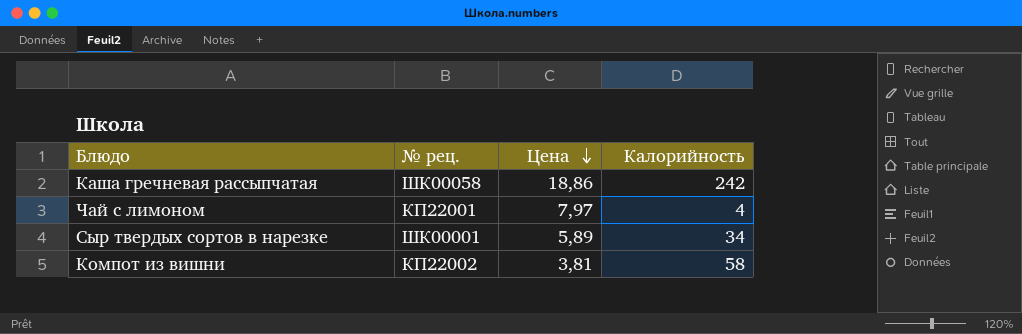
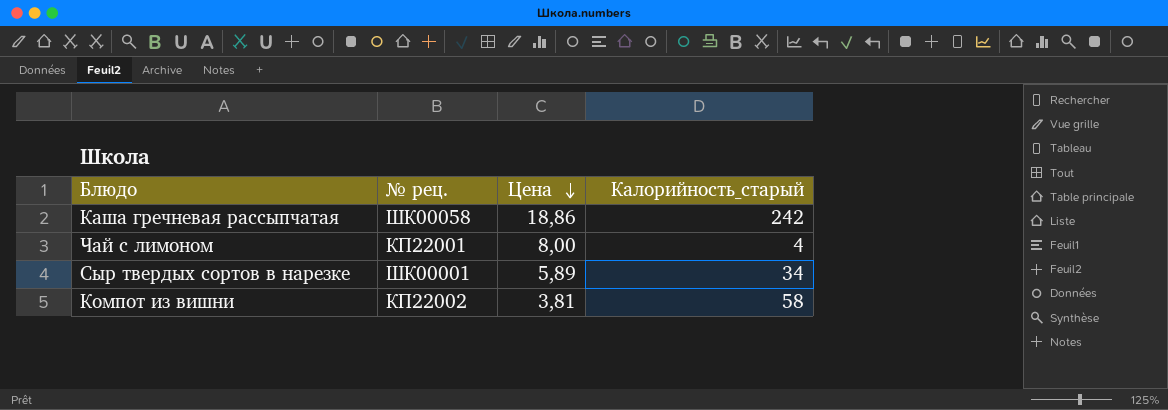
column name: Калорийность -> Калорийность_старый
Чай с лимоном | Цена: 7,97 -> 8,00

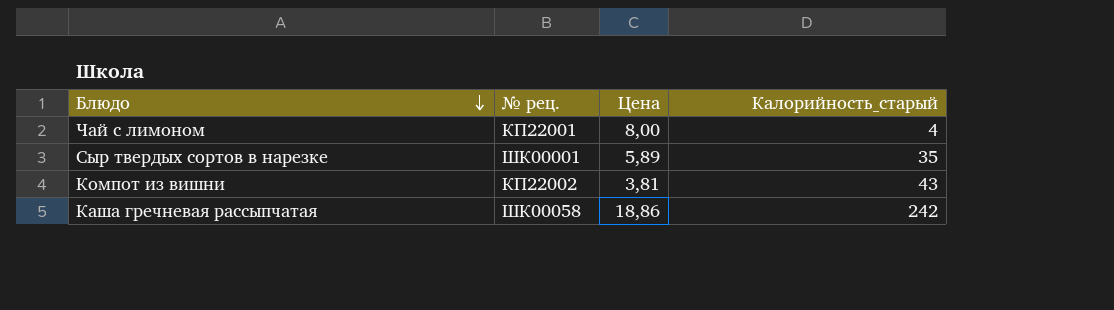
row order: Цена descending -> Блюдо descending
Сыр твердых сортов в нарезке | Калорийность_старый: 34 -> 35
Компот из вишни | Калорийность_старый: 58 -> 43

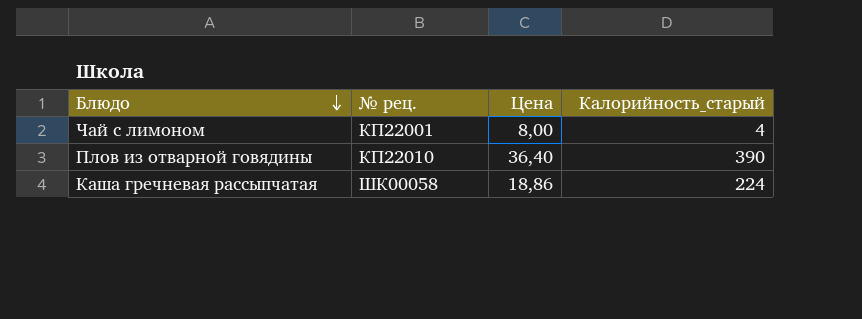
row Сыр твердых сортов в нарезке: ШК00001 | 5,89 | 35 -> none
row Компот из вишни: КП22002 | 3,81 | 43 -> none
row Плов из отварной говядины: none -> КП22010 | 36,40 | 390
Каша гречневая рассыпчатая | Калорийность_старый: 242 -> 224

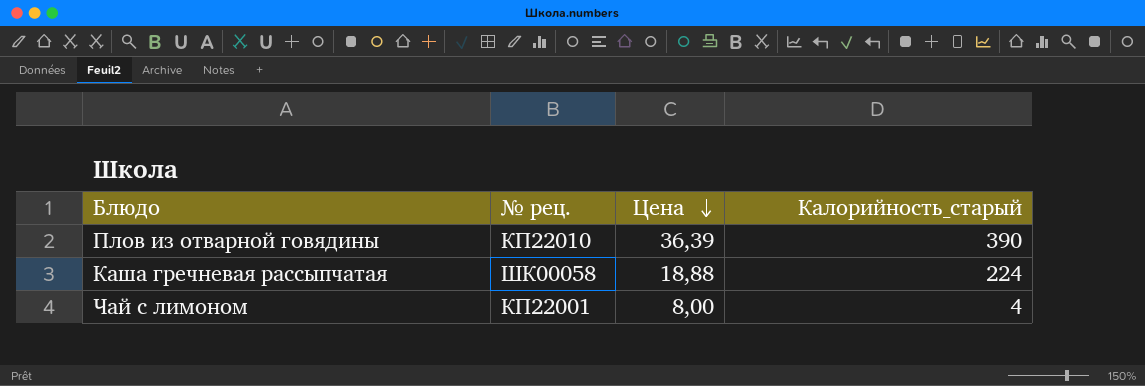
row order: Блюдо descending -> Цена descending
Плов из отварной говядины | Цена: 36,40 -> 36,39
Каша гречневая рассыпчатая | Цена: 18,86 -> 18,88

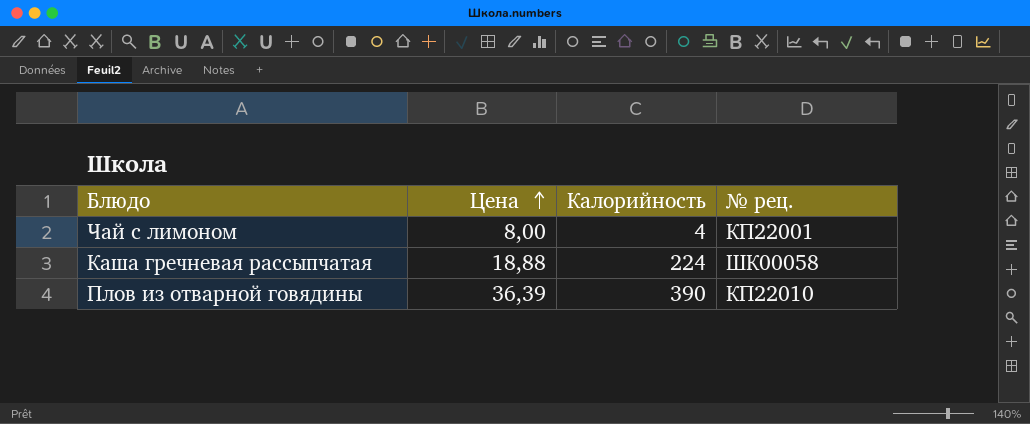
row order: Цена descending -> Цена ascending
column name: Калорийность_старый -> Калорийность
column № рец. | position: 2 -> 4

